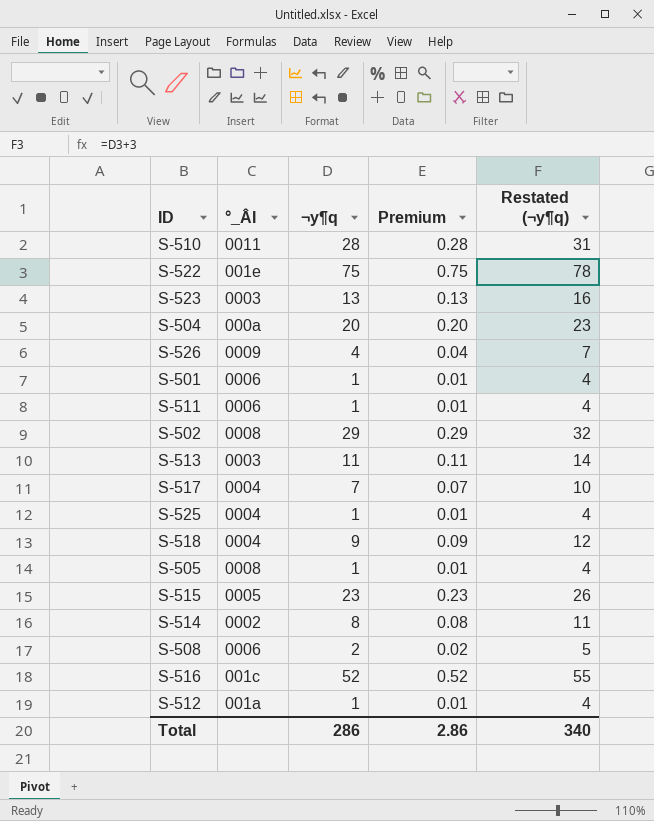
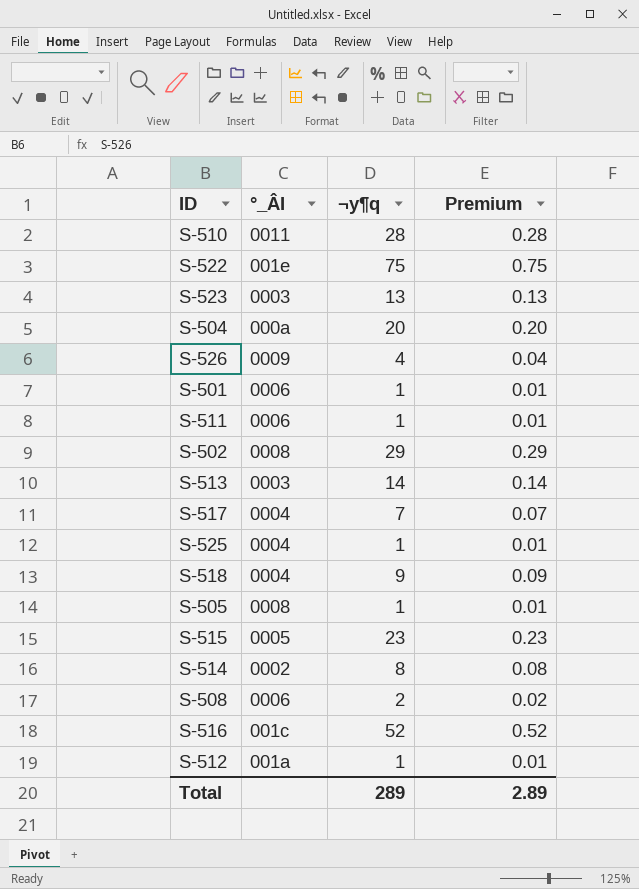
column Restated (¬y¶q) | formula: [¬y¶q] + 3 -> none
S-513 | ¬y¶q: 11 -> 14
S-513 | Premium: 0.11 -> 0.14
Total | ¬y¶q: 286 -> 289
Total | Premium: 2.86 -> 2.89

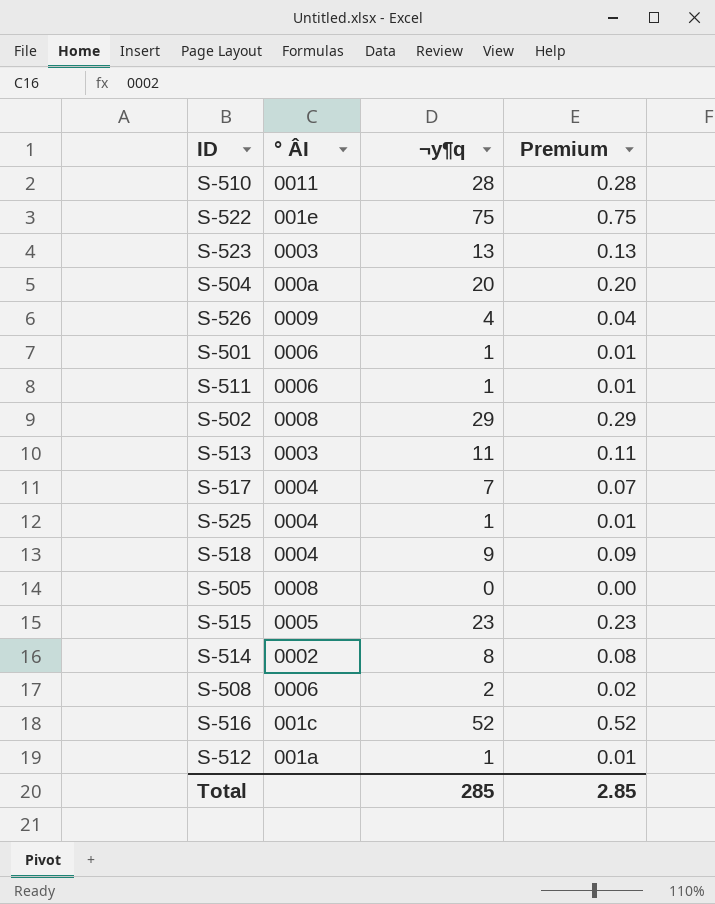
column name: °_ÂI -> ° ÂI
S-513 | ¬y¶q: 14 -> 11
S-513 | Premium: 0.14 -> 0.11
S-505 | ¬y¶q: 1 -> 0
S-505 | Premium: 0.01 -> 0.00
Total | ¬y¶q: 289 -> 285
Total | Premium: 2.89 -> 2.85

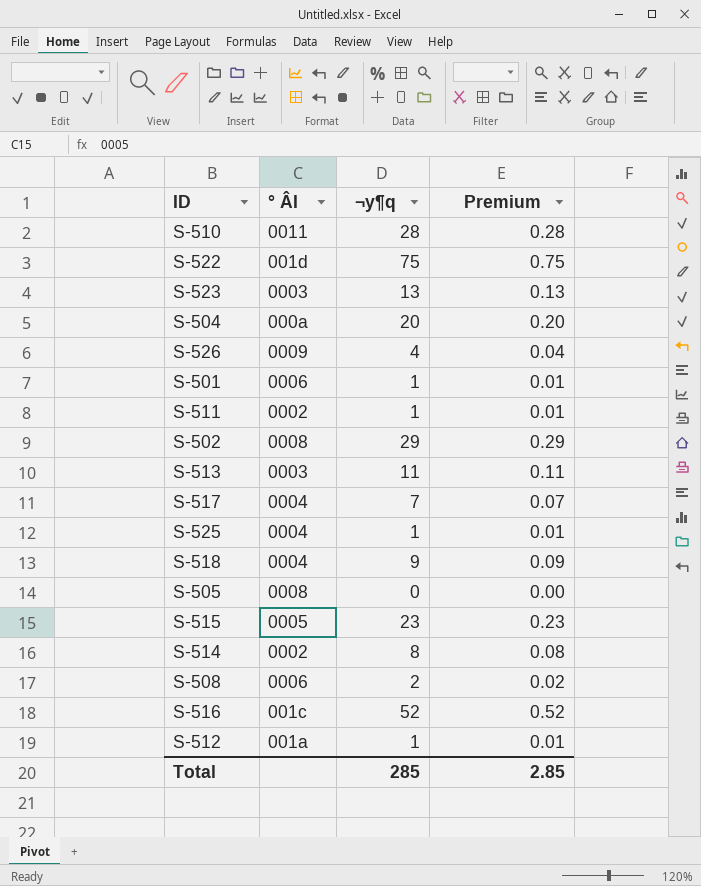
S-522 | ° ÂI: 001e -> 001d
S-511 | ° ÂI: 0006 -> 0002

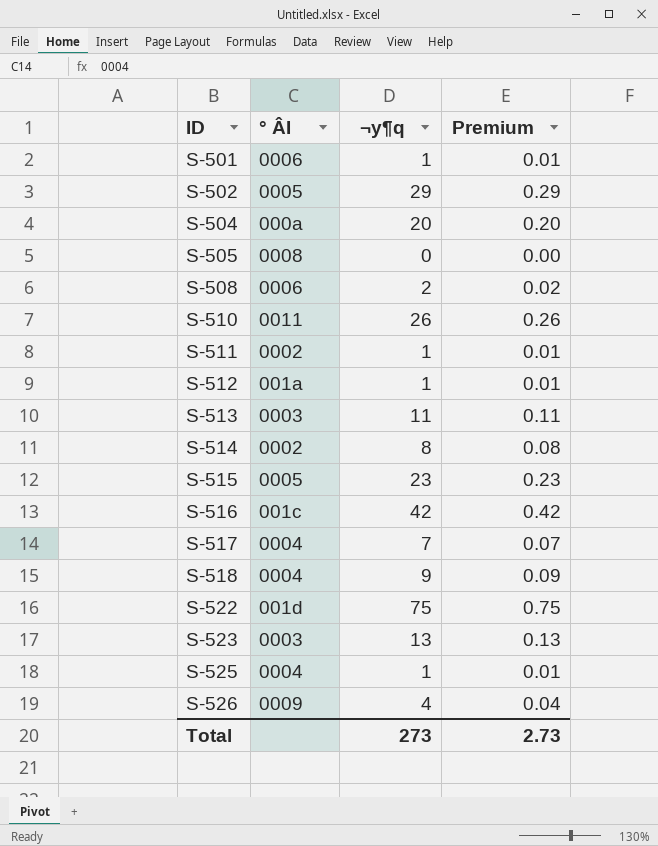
row order: none -> ID ascending
S-502 | ° ÂI: 0008 -> 0005
S-510 | ¬y¶q: 28 -> 26
S-510 | Premium: 0.28 -> 0.26
S-516 | ¬y¶q: 52 -> 42
S-516 | Premium: 0.52 -> 0.42
Total | ¬y¶q: 285 -> 273
Total | Premium: 2.85 -> 2.73

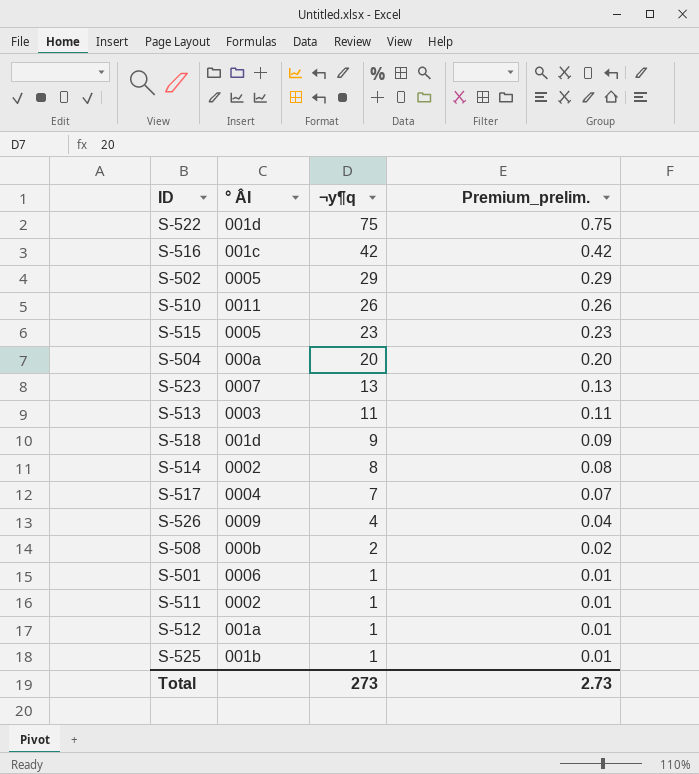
row order: ID ascending -> ¬y¶q descending
column name: Premium -> Premium_prelim.
row S-505: 0008 | 0 | 0.00 -> none
S-523 | ° ÂI: 0003 -> 0007
S-518 | ° ÂI: 0004 -> 001d
S-508 | ° ÂI: 0006 -> 000b
S-525 | ° ÂI: 0004 -> 001b

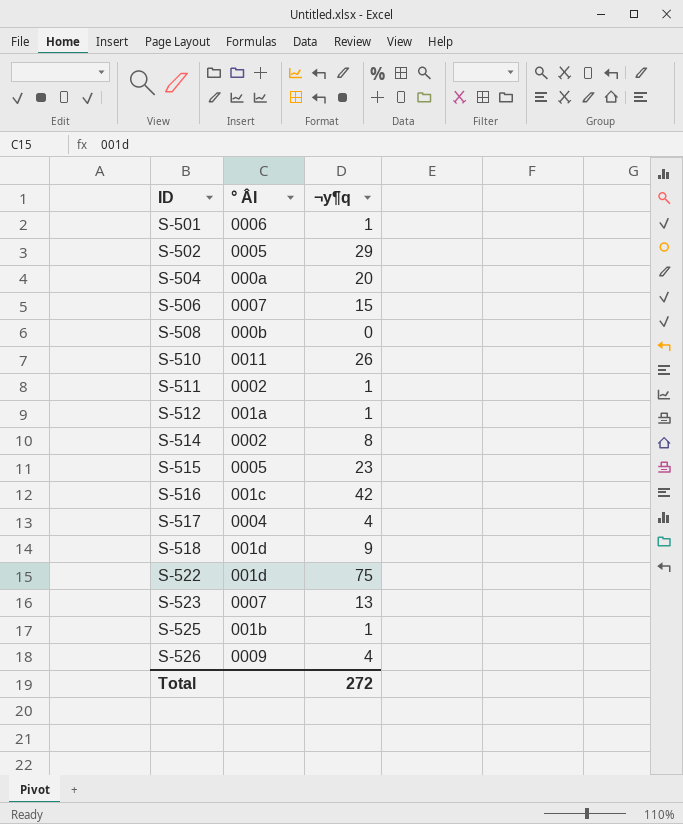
row order: ¬y¶q descending -> ID ascending
column Premium_prelim. | formula: [¬y¶q] * 0.01 -> none
row S-513: 0003 | 11 | 0.11 -> none
row S-506: none -> 0007 | 15
S-508 | ¬y¶q: 2 -> 0
S-517 | ¬y¶q: 7 -> 4
Total | ¬y¶q: 273 -> 272

